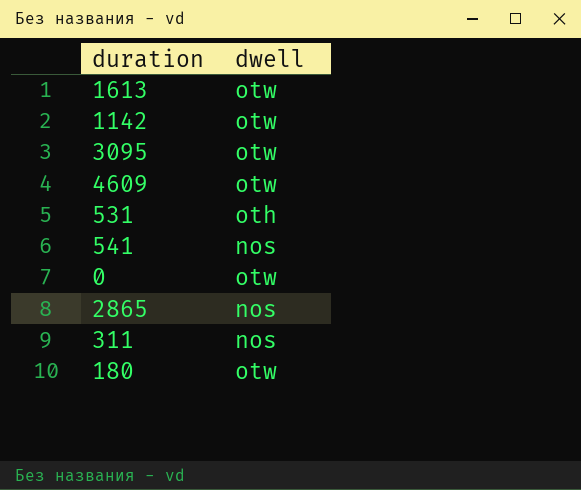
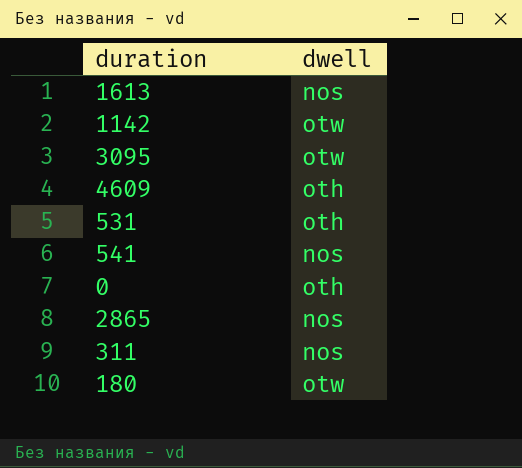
1613 | dwell: otw -> nos
4609 | dwell: otw -> oth
0 | dwell: otw -> oth

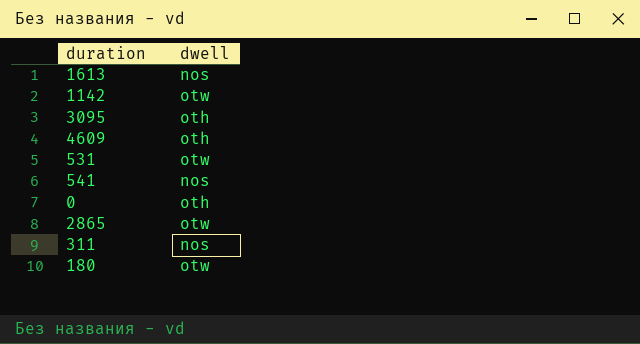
3095 | dwell: otw -> oth
531 | dwell: oth -> otw
2865 | dwell: nos -> otw

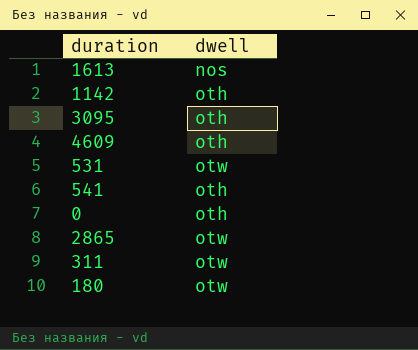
1142 | dwell: otw -> oth
541 | dwell: nos -> oth
311 | dwell: nos -> otw

